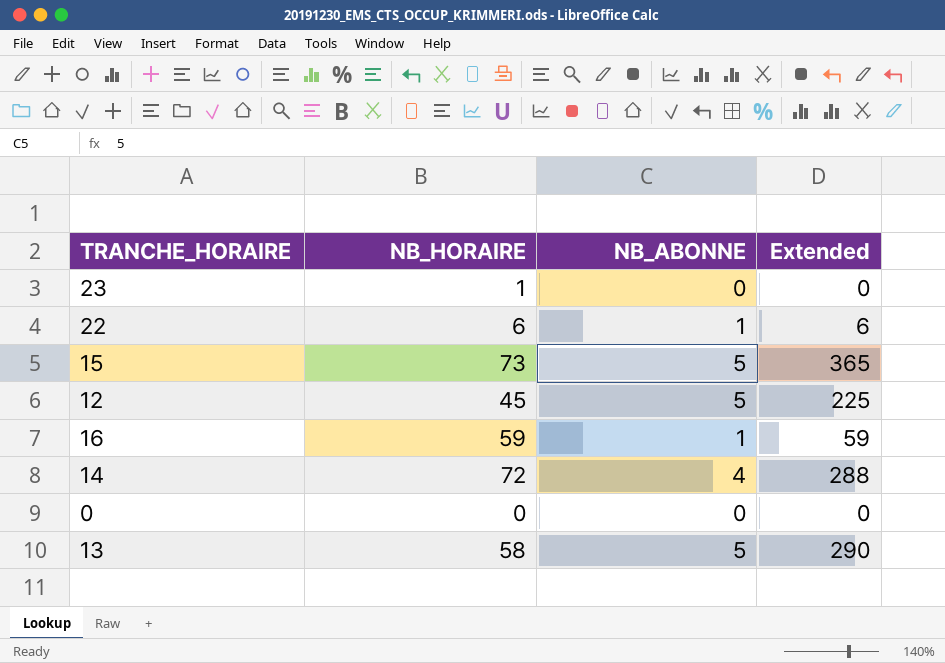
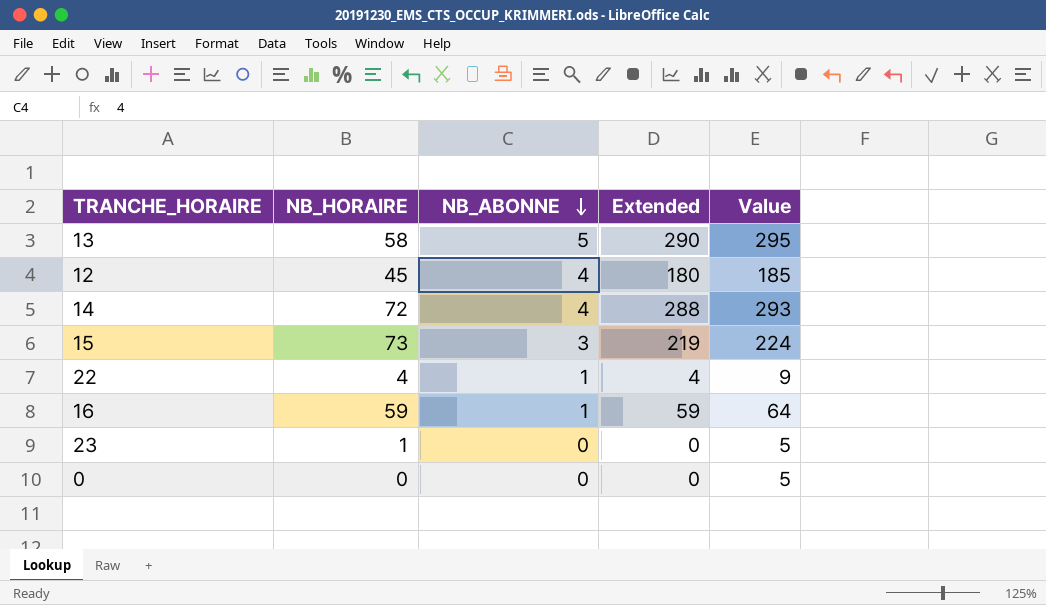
row order: none -> NB_ABONNE descending
column Value | formula: none -> [Extended] + 5
12 | NB_ABONNE: 5 -> 4
12 | Extended: 225 -> 180
15 | NB_ABONNE: 5 -> 3
15 | Extended: 365 -> 219
22 | NB_HORAIRE: 6 -> 4
22 | Extended: 6 -> 4

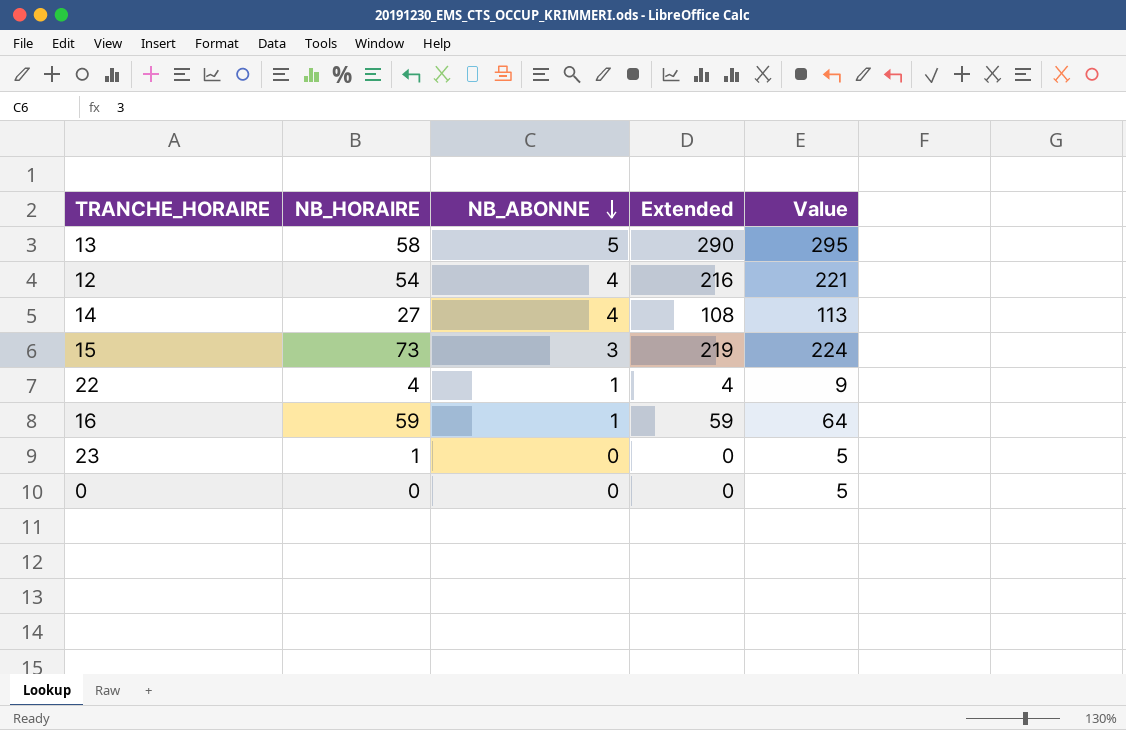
12 | NB_HORAIRE: 45 -> 54
12 | Extended: 180 -> 216
12 | Value: 185 -> 221
14 | NB_HORAIRE: 72 -> 27
14 | Extended: 288 -> 108
14 | Value: 293 -> 113

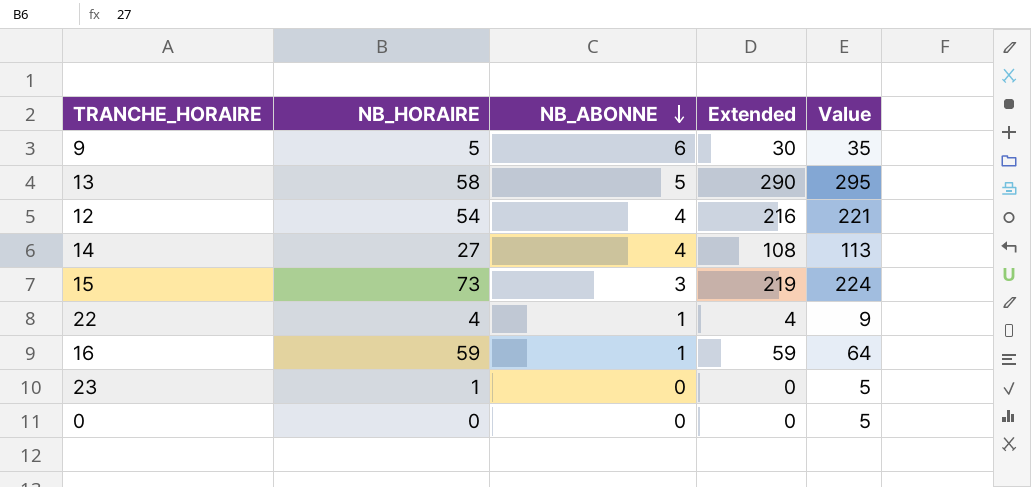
row 9: none -> 5 | 6 | 30 | 35

